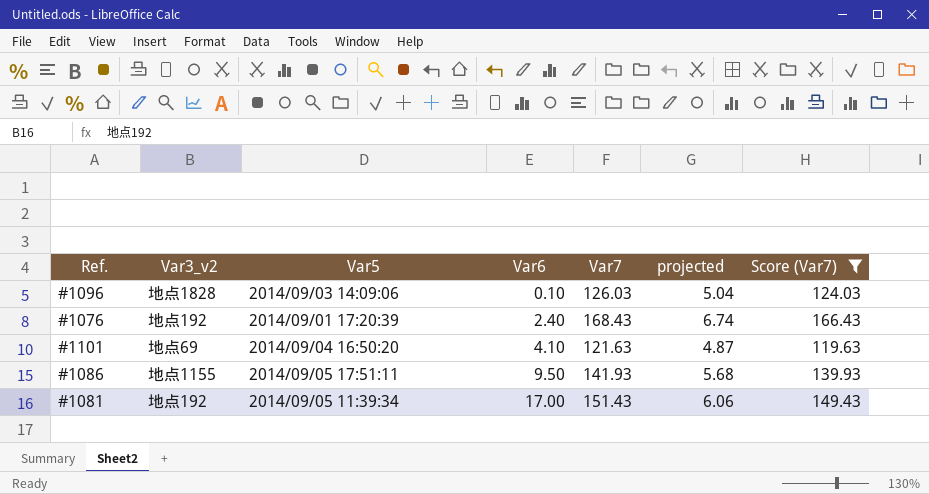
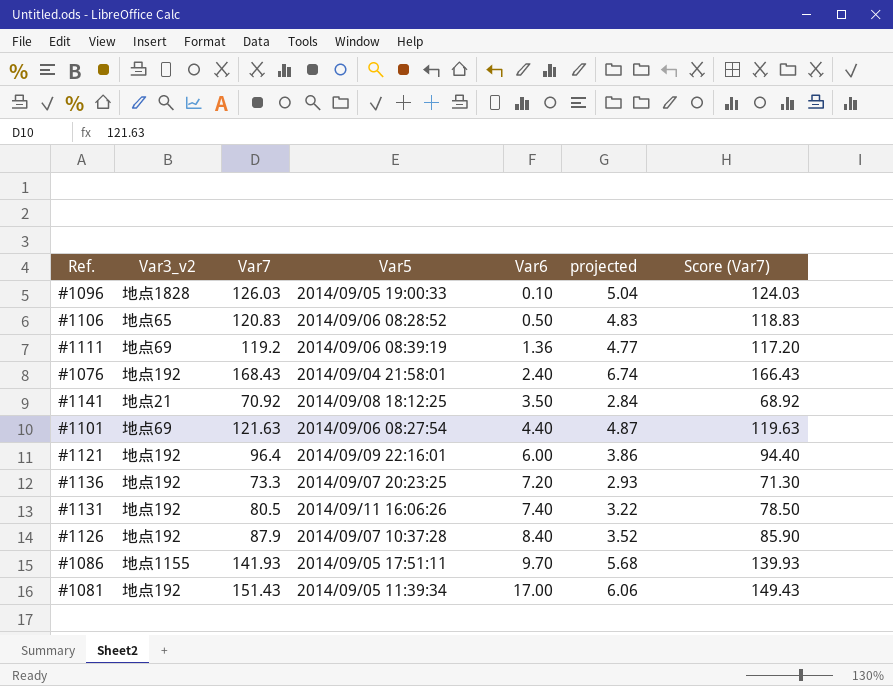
filter: Score (Var7) >= 119.63 -> none
column Var7 | position: 5 -> 3
#1096 | Var5: 2014/09/03 14:09:06 -> 2014/09/05 19:00:33
#1076 | Var5: 2014/09/01 17:20:39 -> 2014/09/04 21:58:01
#1101 | Var5: 2014/09/04 16:50:20 -> 2014/09/06 08:27:54
#1101 | Var6: 4.10 -> 4.40
#1086 | Var6: 9.50 -> 9.70

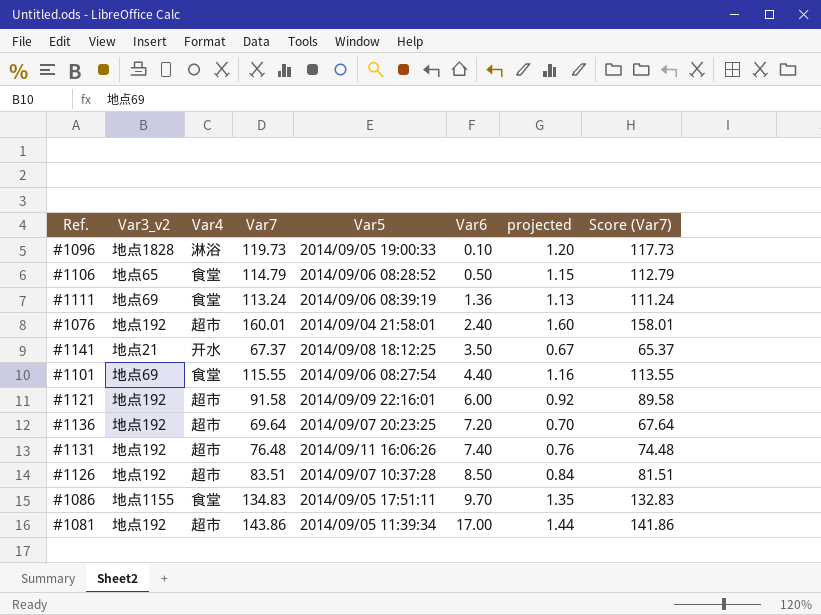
column Var4 | position: none -> 3
column projected | formula: [Var7] * 0.04 -> [Var7] * 0.01
#1096 | Var7: 126.03 -> 119.73
#1096 | Score (Var7): 124.03 -> 117.73
#1106 | Var7: 120.83 -> 114.79
#1106 | Score (Var7): 118.83 -> 112.79
#1111 | Var7: 119.2 -> 113.24
#1111 | Score (Var7): 117.20 -> 111.24
#1076 | Var7: 168.43 -> 160.01
#1076 | Score (Var7): 166.43 -> 158.01
#1141 | Var7: 70.92 -> 67.37
#1141 | Score (Var7): 68.92 -> 65.37
#1101 | Var7: 121.63 -> 115.55
#1101 | Score (Var7): 119.63 -> 113.55
#1121 | Var7: 96.4 -> 91.58
#1121 | Score (Var7): 94.40 -> 89.58
#1136 | Var7: 73.3 -> 69.64
#1136 | Score (Var7): 71.30 -> 67.64
#1131 | Var7: 80.5 -> 76.48
#1131 | Score (Var7): 78.50 -> 74.48
#1126 | Var7: 87.9 -> 83.51
#1126 | Var6: 8.40 -> 8.50
#1126 | Score (Var7): 85.90 -> 81.51
#1086 | Var7: 141.93 -> 134.83
#1086 | Score (Var7): 139.93 -> 132.83
#1081 | Var7: 151.43 -> 143.86
#1081 | Score (Var7): 149.43 -> 141.86

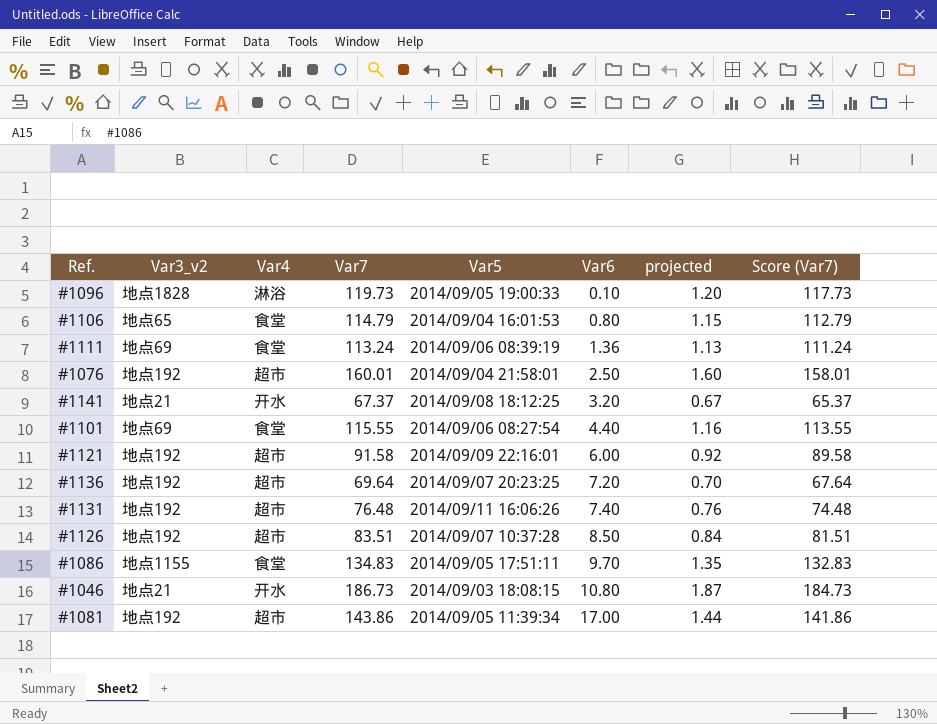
#1106 | Var5: 2014/09/06 08:28:52 -> 2014/09/04 16:01:53
#1106 | Var6: 0.50 -> 0.80
#1076 | Var6: 2.40 -> 2.50
#1141 | Var6: 3.50 -> 3.20
row #1046: none -> 地点21 | 开水 | 186.73 | 2014/09/03 18:08:15 | 10.80 | 1.87 | 184.73

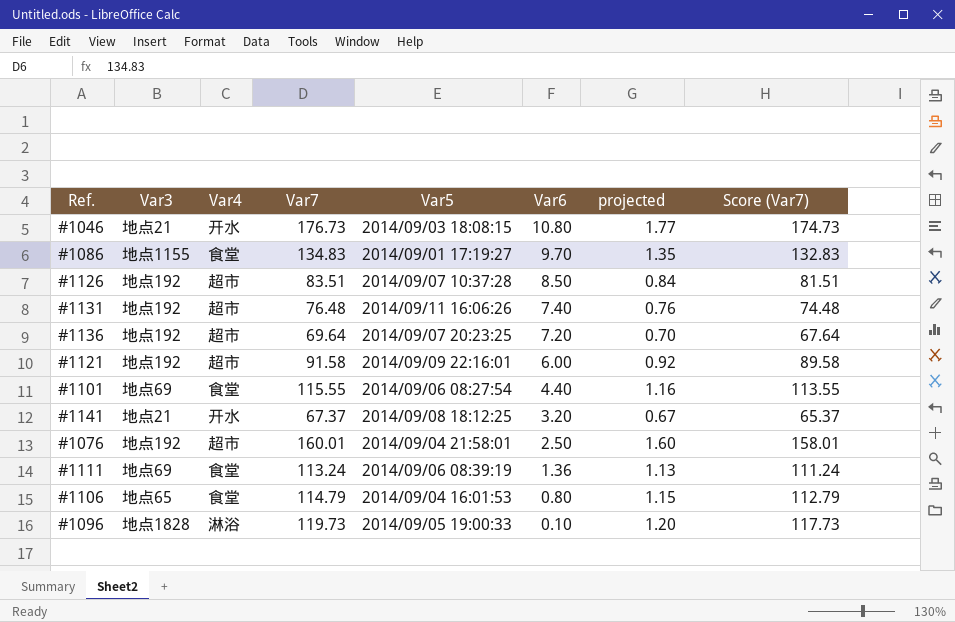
row order: Var6 ascending -> Var6 descending
column name: Var3_v2 -> Var3
row #1081: 地点192 | 超市 | 143.86 | 2014/09/05 11:39:34 | 17.00 | 1.44 | 141.86 -> none
#1046 | Var7: 186.73 -> 176.73
#1046 | projected: 1.87 -> 1.77
#1046 | Score (Var7): 184.73 -> 174.73
#1086 | Var5: 2014/09/05 17:51:11 -> 2014/09/01 17:19:27

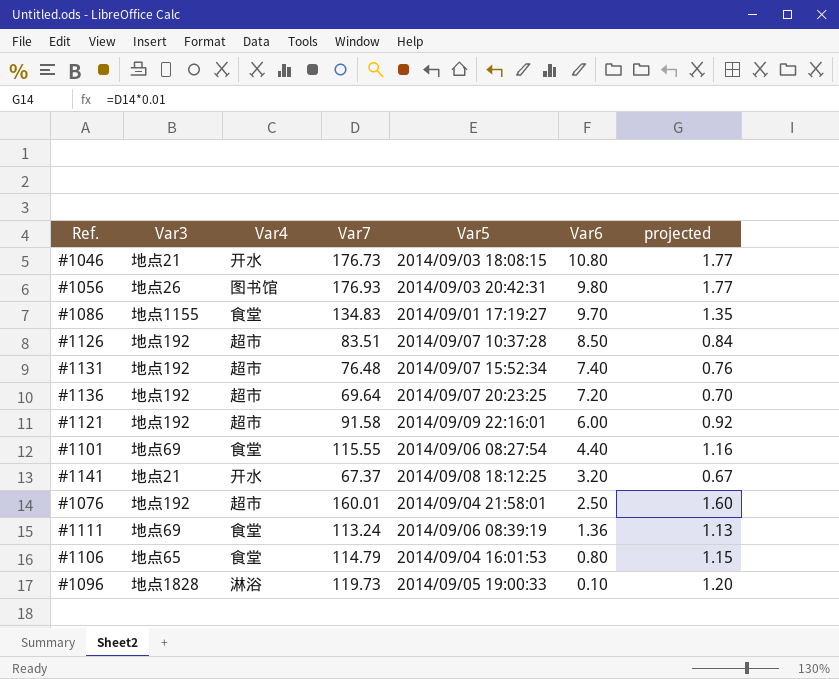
column Score (Var7) | formula: [Var7] - 2 -> none
row #1056: none -> 地点26 | 图书馆 | 176.93 | 2014/09/03 20:42:31 | 9.80 | 1.77
#1131 | Var5: 2014/09/11 16:06:26 -> 2014/09/07 15:52:34

